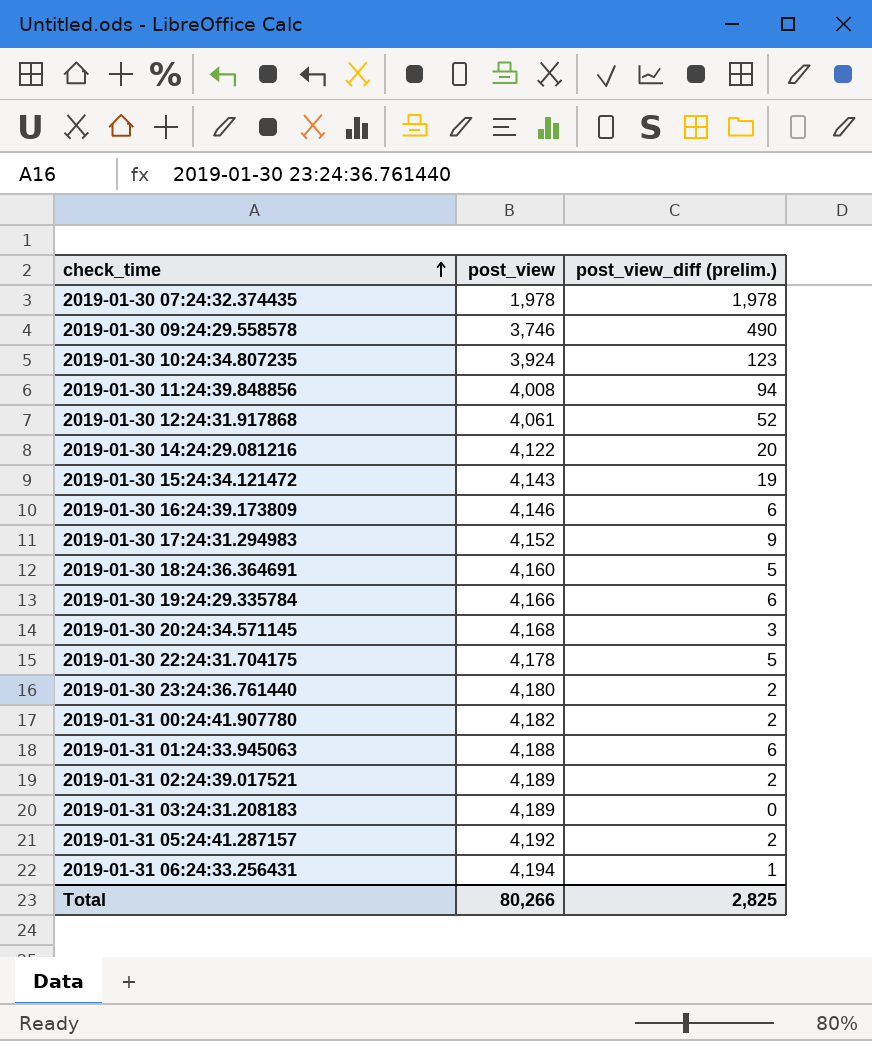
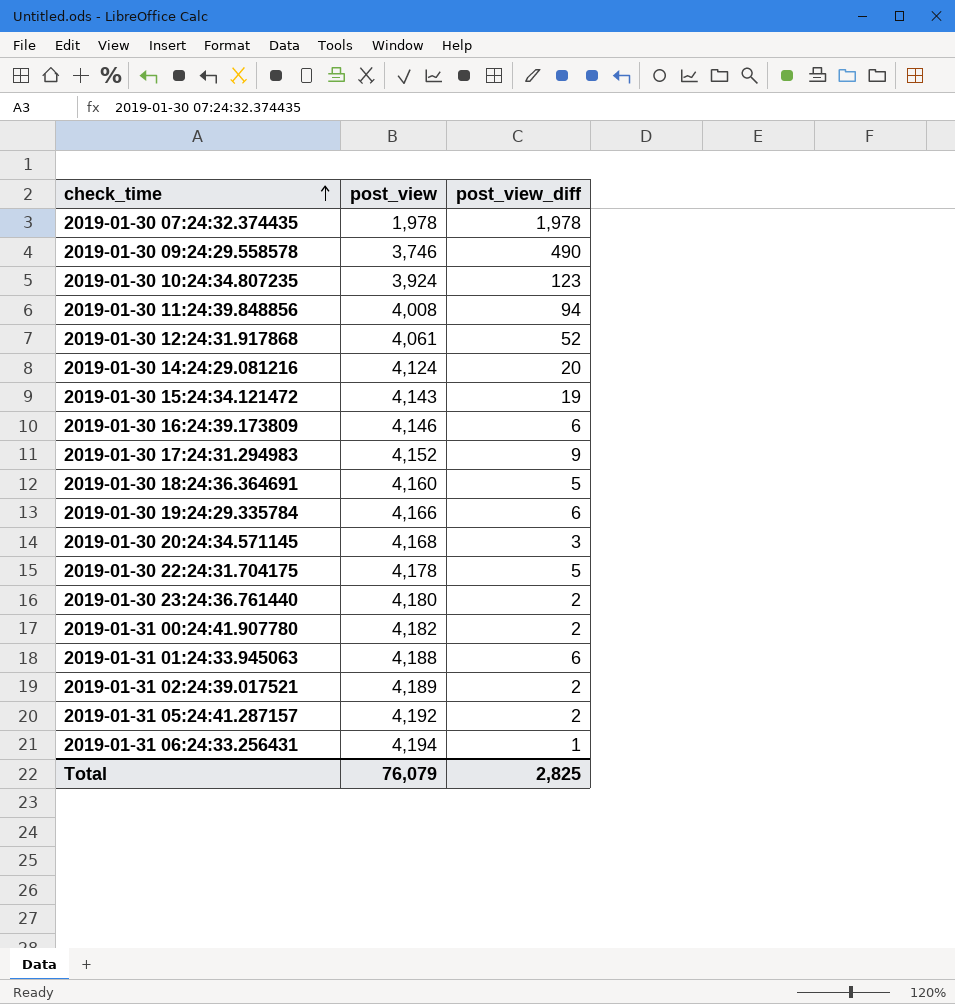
column name: post_view_diff (prelim.) -> post_view_diff
row 2019-01-31 03:24:31.208183: 4,189 | 0 -> none
2019-01-30 14:24:29.081216 | post_view: 4,122 -> 4,124
Total | post_view: 80,266 -> 76,079

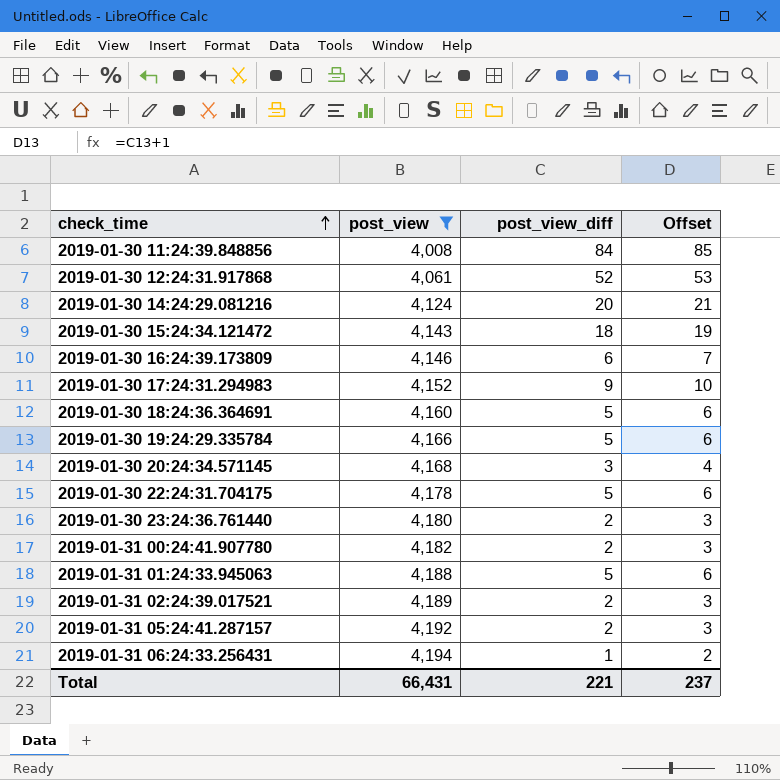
filter: none -> post_view >= 4,008
column Offset | formula: none -> [post_view_diff] + 1
2019-01-30 11:24:39.848856 | post_view_diff: 94 -> 84
2019-01-30 15:24:34.121472 | post_view_diff: 19 -> 18
2019-01-30 19:24:29.335784 | post_view_diff: 6 -> 5
2019-01-31 01:24:33.945063 | post_view_diff: 6 -> 5
Total | post_view: 76,079 -> 66,431
Total | post_view_diff: 2,825 -> 221

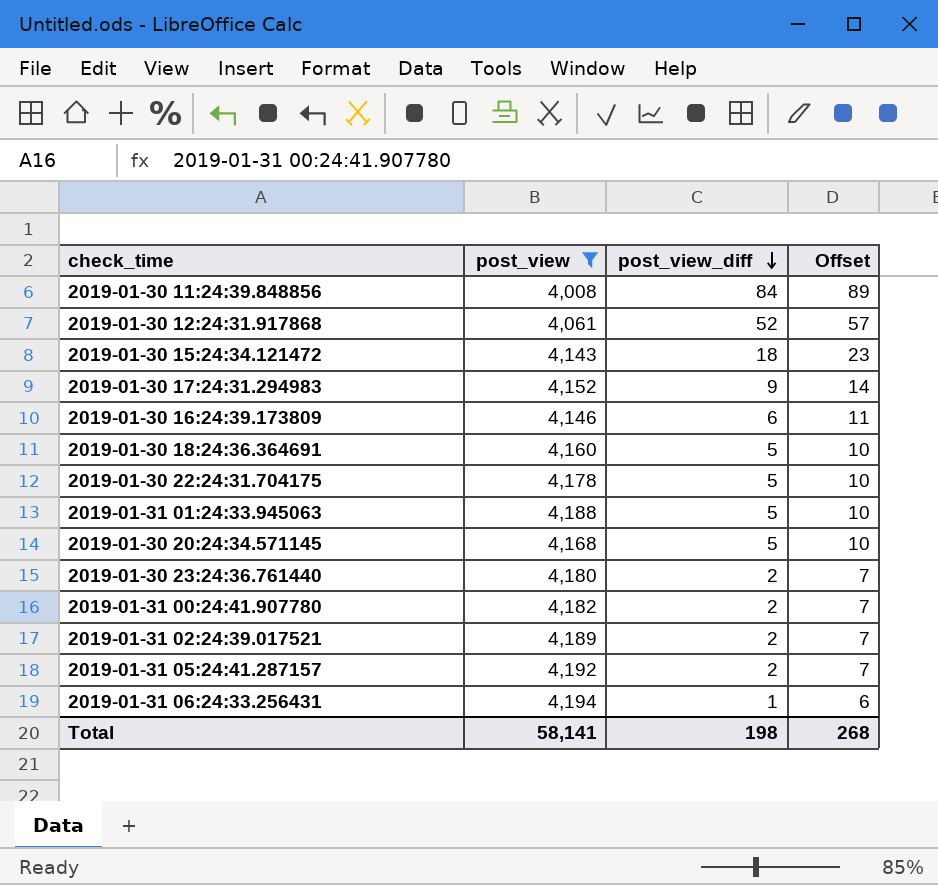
row order: check_time ascending -> post_view_diff descending
column Offset | formula: [post_view_diff] + 1 -> [post_view_diff] + 5
row 2019-01-30 14:24:29.081216: 4,124 | 20 | 21 -> none
row 2019-01-30 19:24:29.335784: 4,166 | 5 | 6 -> none
2019-01-30 20:24:34.571145 | post_view_diff: 3 -> 5
Total | post_view: 66,431 -> 58,141
Total | post_view_diff: 221 -> 198
Total | Offset: 237 -> 268

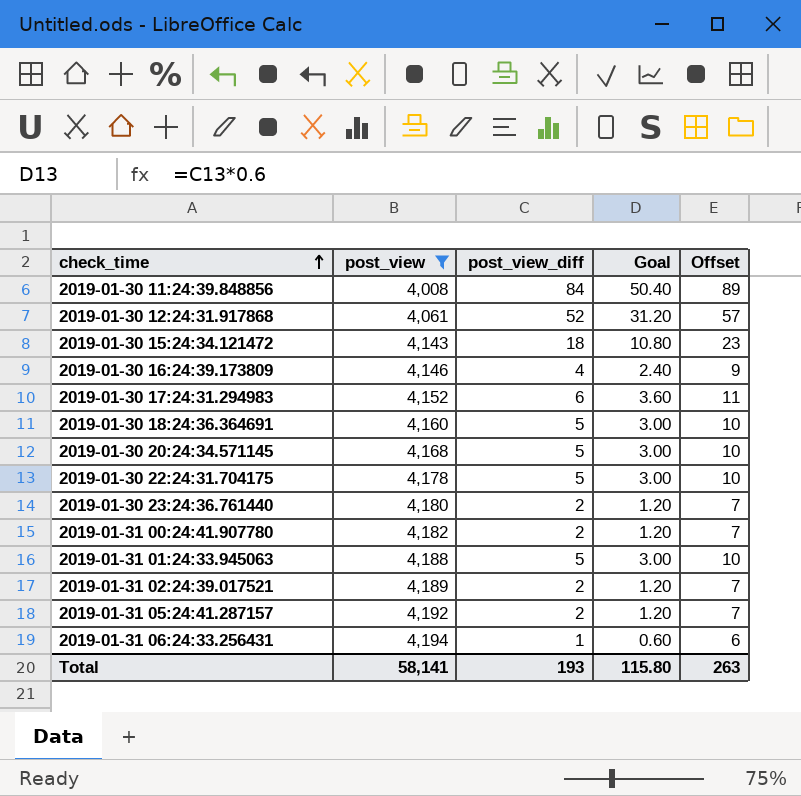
row order: post_view_diff descending -> check_time ascending
column Goal | formula: none -> [post_view_diff] * 0.6
2019-01-30 16:24:39.173809 | post_view_diff: 6 -> 4
2019-01-30 16:24:39.173809 | Offset: 11 -> 9
2019-01-30 17:24:31.294983 | post_view_diff: 9 -> 6
2019-01-30 17:24:31.294983 | Offset: 14 -> 11
Total | post_view_diff: 198 -> 193
Total | Offset: 268 -> 263

